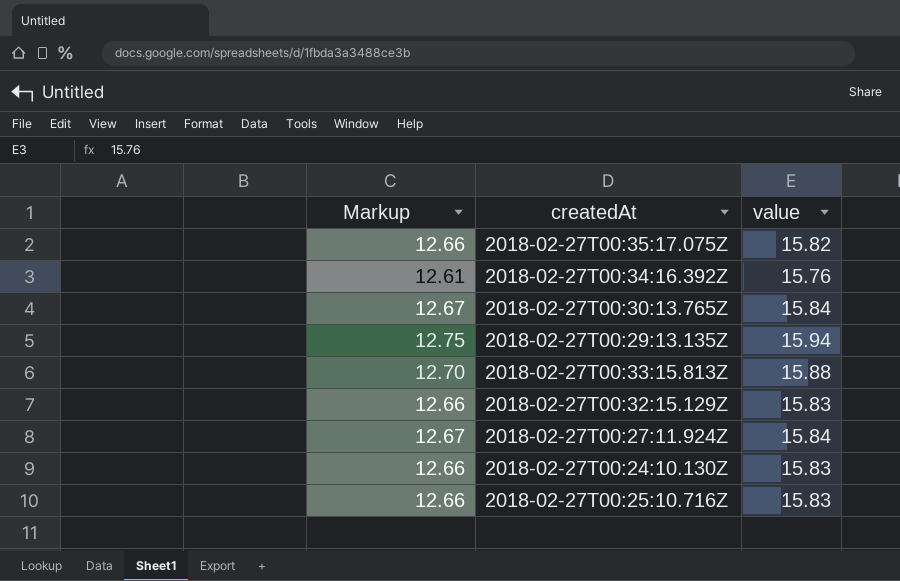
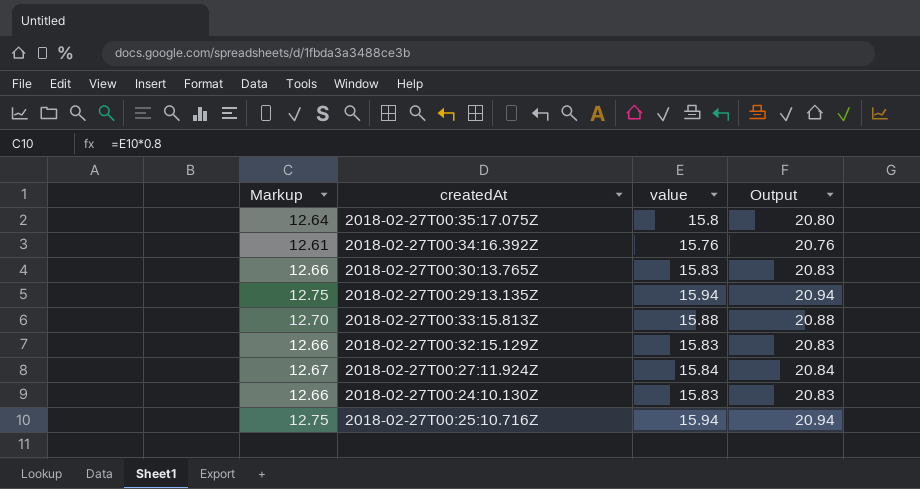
column Output | formula: none -> [value] + 5
2018-02-27T00:35:17.075Z | Markup: 12.66 -> 12.64
2018-02-27T00:35:17.075Z | value: 15.82 -> 15.8
2018-02-27T00:30:13.765Z | Markup: 12.67 -> 12.66
2018-02-27T00:30:13.765Z | value: 15.84 -> 15.83
2018-02-27T00:25:10.716Z | Markup: 12.66 -> 12.75
2018-02-27T00:25:10.716Z | value: 15.83 -> 15.94

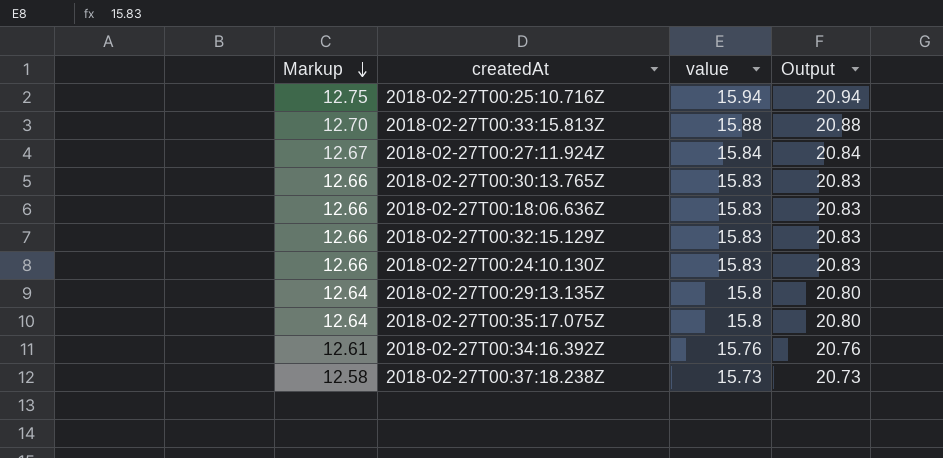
row order: none -> Markup descending
row 2018-02-27T00:18:06.636Z: none -> 12.66 | 15.83 | 20.83
2018-02-27T00:29:13.135Z | Markup: 12.75 -> 12.64
2018-02-27T00:29:13.135Z | value: 15.94 -> 15.8
2018-02-27T00:29:13.135Z | Output: 20.94 -> 20.80
row 2018-02-27T00:37:18.238Z: none -> 12.58 | 15.73 | 20.73

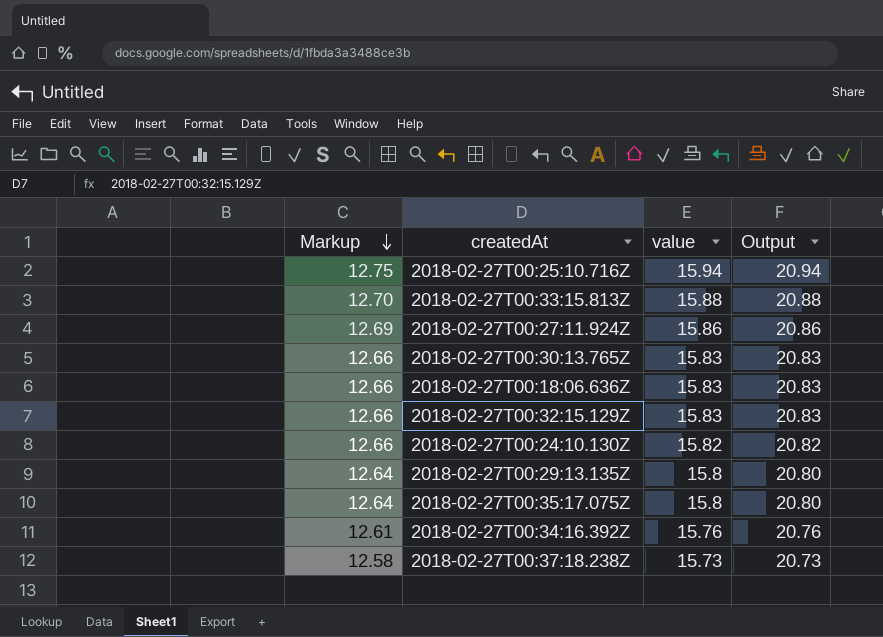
2018-02-27T00:27:11.924Z | Markup: 12.67 -> 12.69
2018-02-27T00:27:11.924Z | value: 15.84 -> 15.86
2018-02-27T00:27:11.924Z | Output: 20.84 -> 20.86
2018-02-27T00:24:10.130Z | value: 15.83 -> 15.82
2018-02-27T00:24:10.130Z | Output: 20.83 -> 20.82

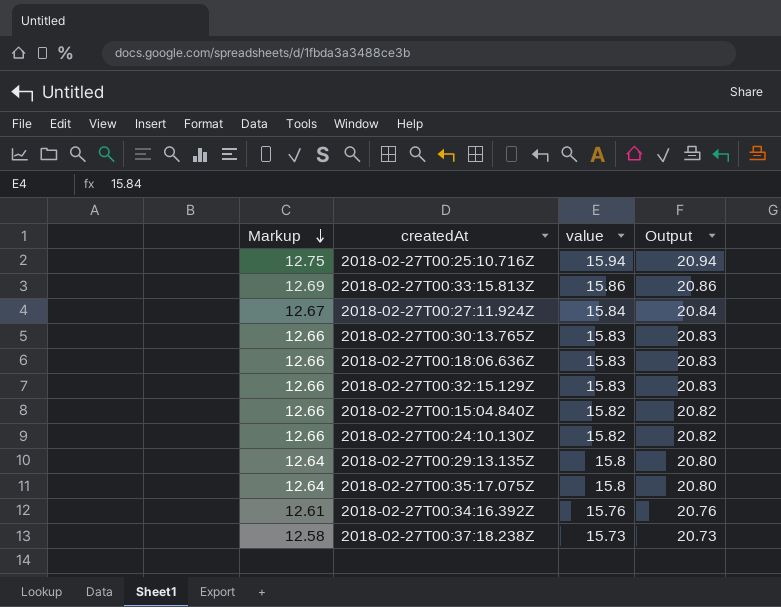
2018-02-27T00:33:15.813Z | Markup: 12.70 -> 12.69
2018-02-27T00:33:15.813Z | value: 15.88 -> 15.86
2018-02-27T00:33:15.813Z | Output: 20.88 -> 20.86
2018-02-27T00:27:11.924Z | Markup: 12.69 -> 12.67
2018-02-27T00:27:11.924Z | value: 15.86 -> 15.84
2018-02-27T00:27:11.924Z | Output: 20.86 -> 20.84
row 2018-02-27T00:15:04.840Z: none -> 12.66 | 15.82 | 20.82

